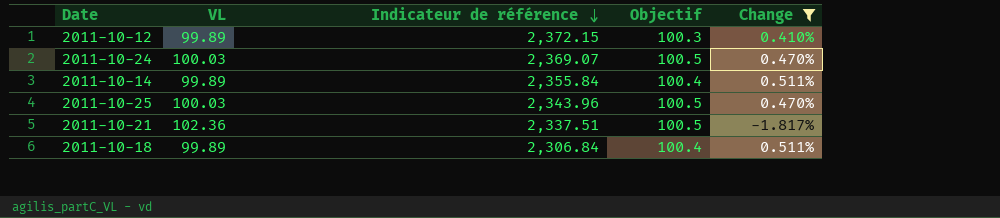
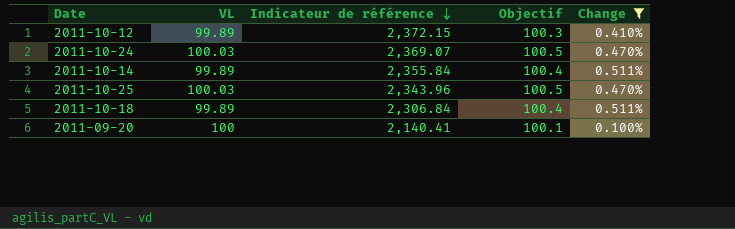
row 2011-10-21: 102.36 | 2,337.51 | 100.5 | -1.817% -> none
row 2011-09-20: none -> 100 | 2,140.41 | 100.1 | 0.100%

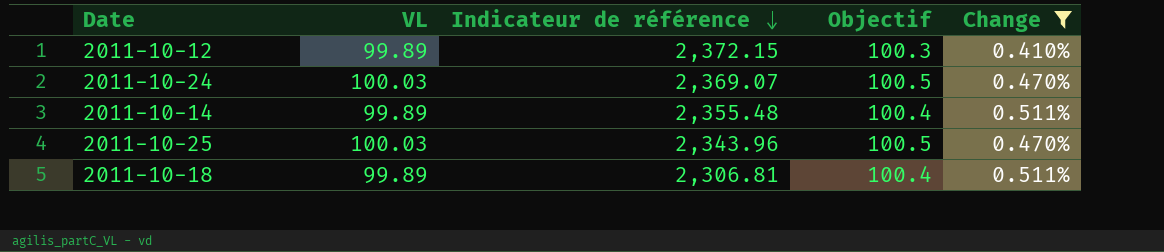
row 2011-09-20: 100 | 2,140.41 | 100.1 | 0.100% -> none
2011-10-14 | Indicateur de référence: 2,355.84 -> 2,355.48
2011-10-18 | Indicateur de référence: 2,306.84 -> 2,306.81

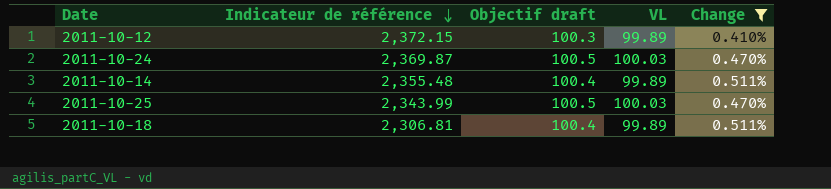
column name: Objectif -> Objectif draft
column VL | position: 2 -> 4
2011-10-24 | Indicateur de référence: 2,369.07 -> 2,369.87
2011-10-25 | Indicateur de référence: 2,343.96 -> 2,343.99

